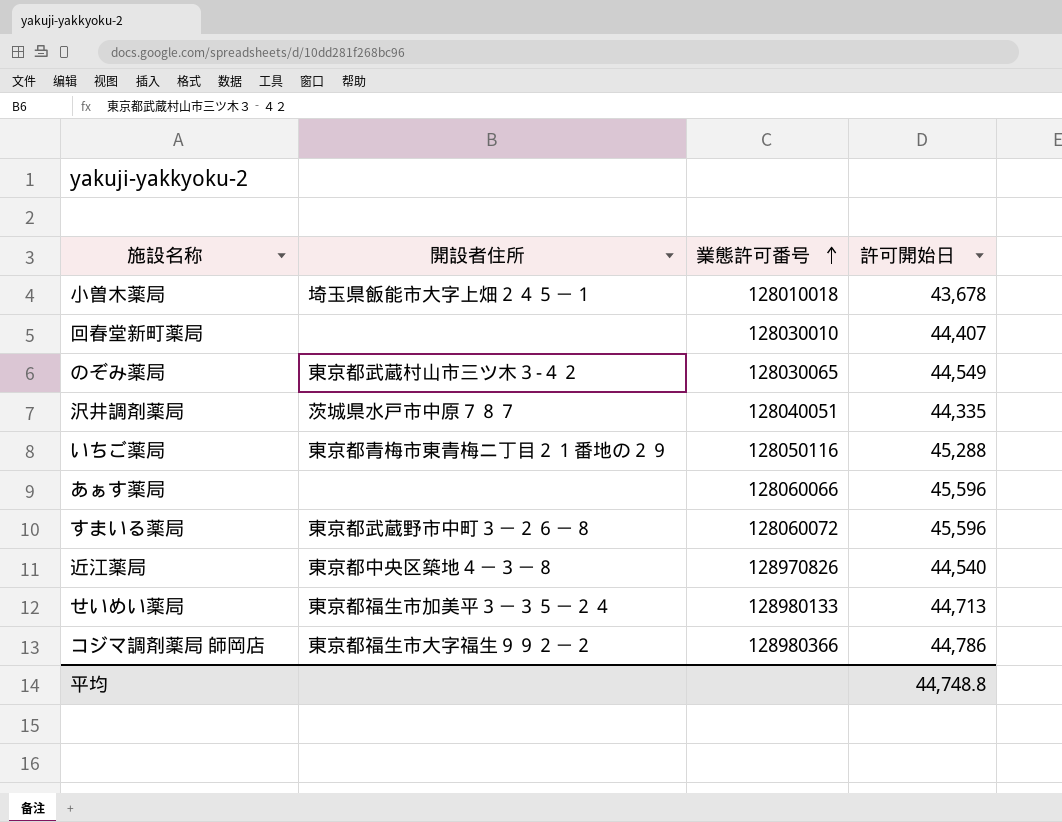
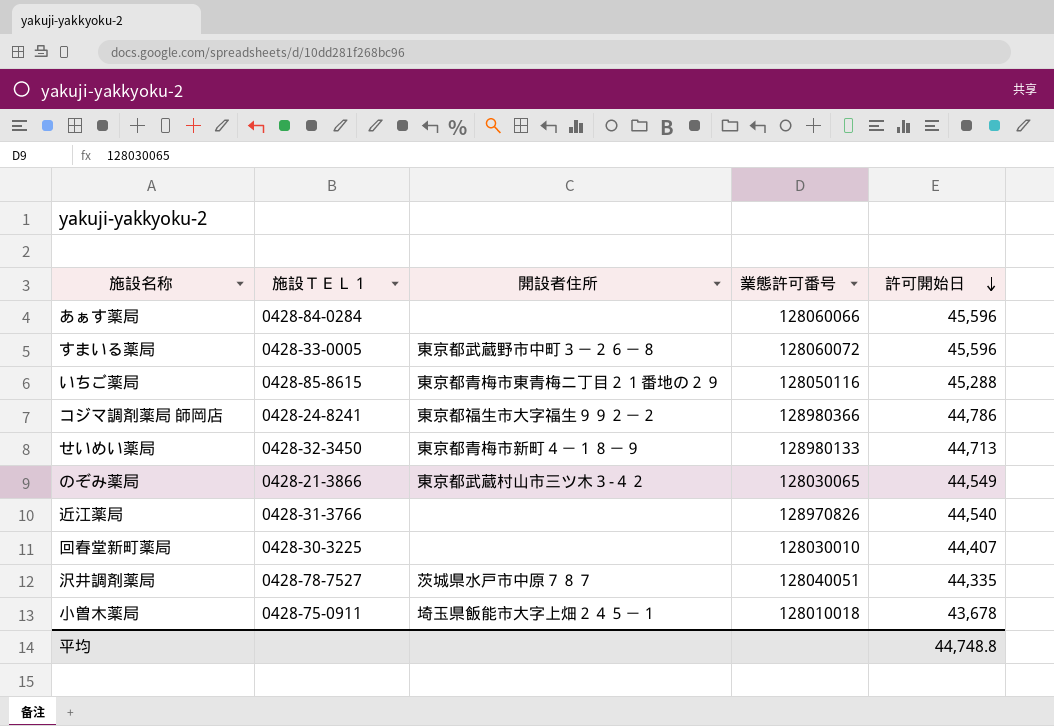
row order: 業態許可番号 ascending -> 許可開始日 descending
column 施設ＴＥＬ１ | position: none -> 2
せいめい薬局 | 開設者住所: 東京都福生市加美平３－３５－２４ -> 東京都青梅市新町４－１８－９
近江薬局 | 開設者住所: 東京都中央区築地４－３－８ -> none

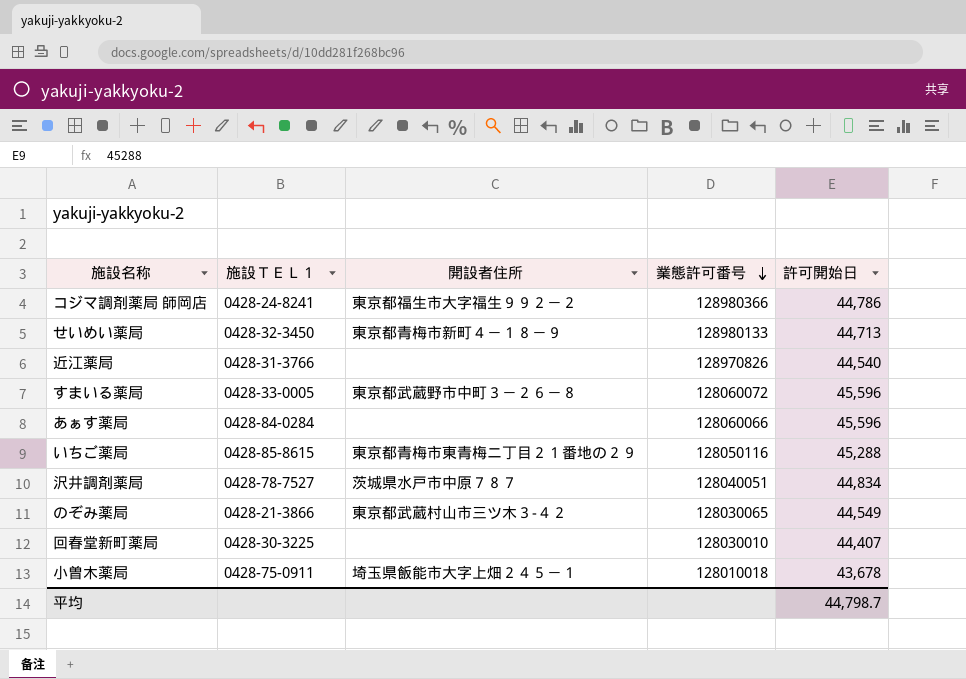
row order: 許可開始日 descending -> 業態許可番号 descending
沢井調剤薬局 | 許可開始日: 44,335 -> 44,834
平均 | 許可開始日: 44,748.8 -> 44,798.7

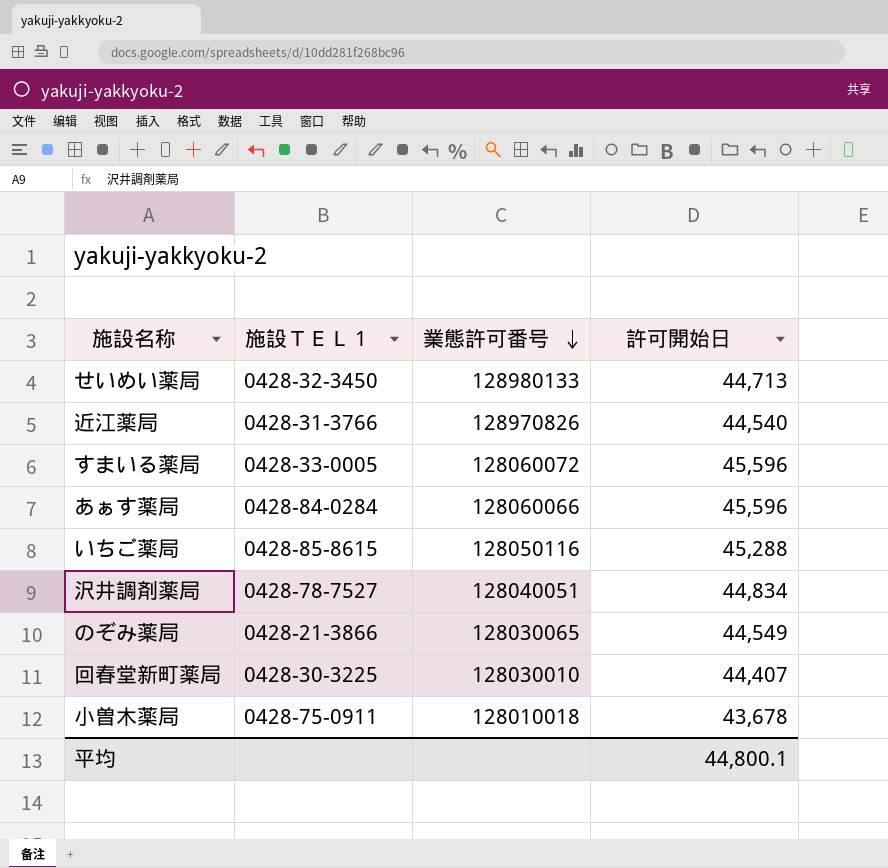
column 開設者住所 | position: 3 -> none
row コジマ調剤薬局 師岡店: 0428-24-8241 | 東京都福生市大字福生９９２－２ | 128980366 | 44,786 -> none
平均 | 許可開始日: 44,798.7 -> 44,800.1

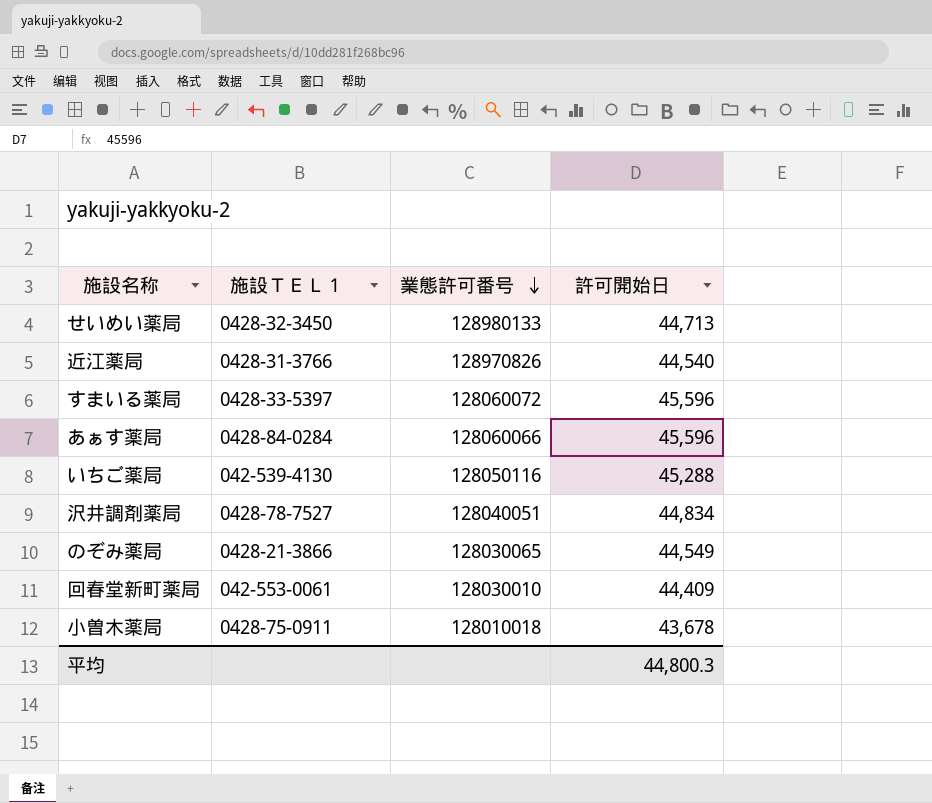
すまいる薬局 | 施設ＴＥＬ１: 0428-33-0005 -> 0428-33-5397
いちご薬局 | 施設ＴＥＬ１: 0428-85-8615 -> 042-539-4130
回春堂新町薬局 | 施設ＴＥＬ１: 0428-30-3225 -> 042-553-0061
回春堂新町薬局 | 許可開始日: 44,407 -> 44,409
平均 | 許可開始日: 44,800.1 -> 44,800.3

